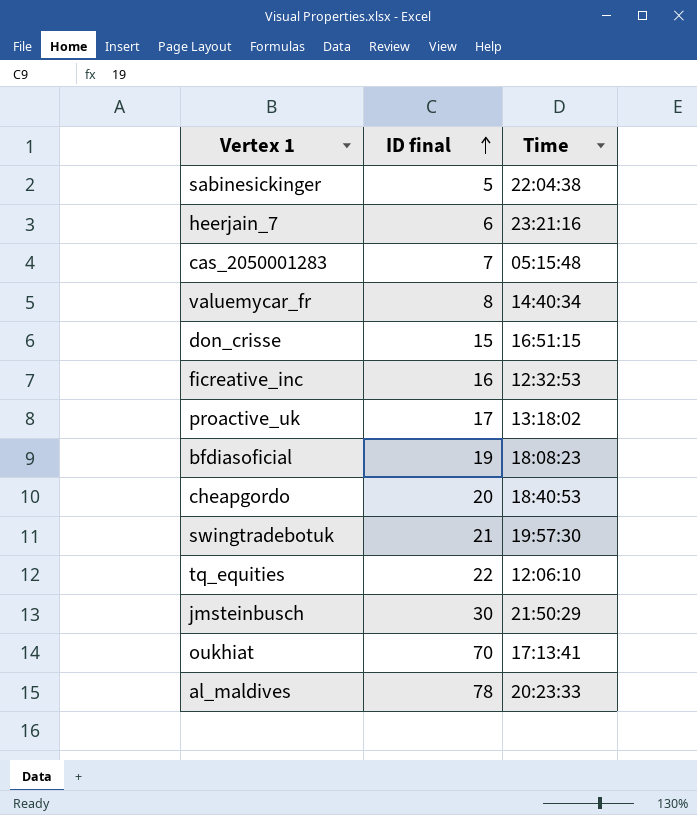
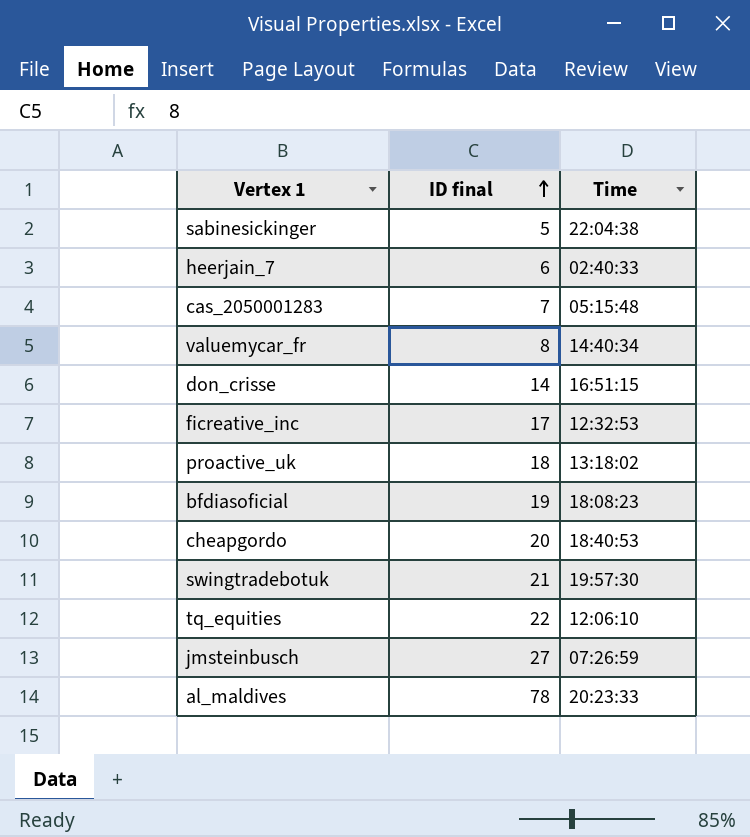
row oukhiat: 70 | 17:13:41 -> none
heerjain_7 | Time: 23:21:16 -> 02:40:33
don_crisse | ID final: 15 -> 14
ficreative_inc | ID final: 16 -> 17
proactive_uk | ID final: 17 -> 18
jmsteinbusch | ID final: 30 -> 27
jmsteinbusch | Time: 21:50:29 -> 07:26:59

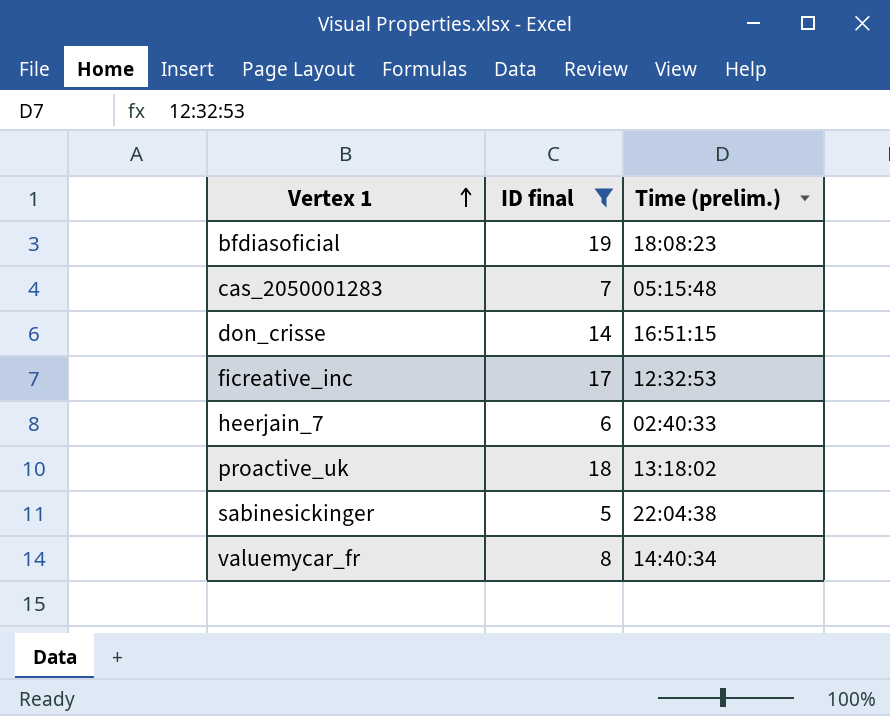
filter: none -> ID final <= 19
row order: ID final ascending -> Vertex 1 ascending
column name: Time -> Time (prelim.)

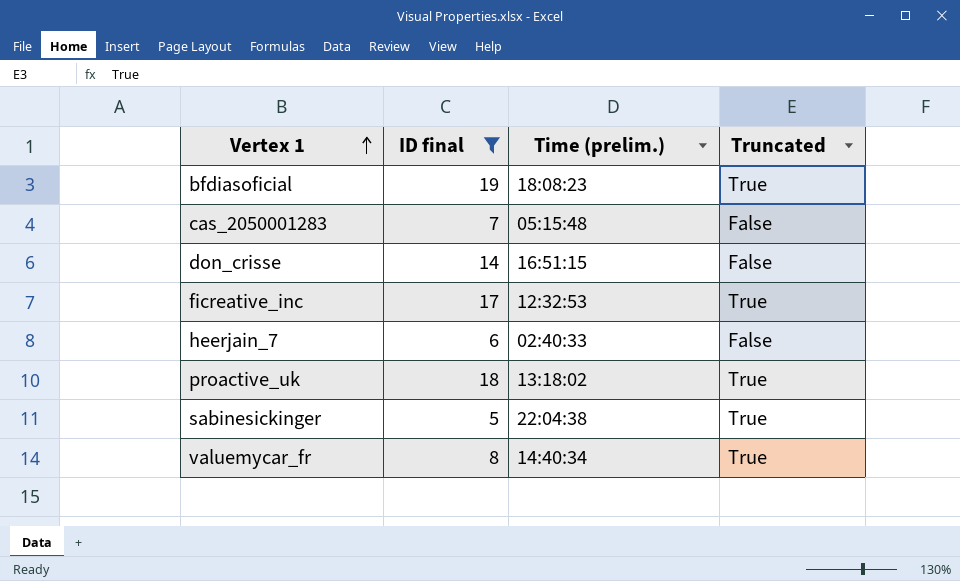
column Truncated | position: none -> 4

